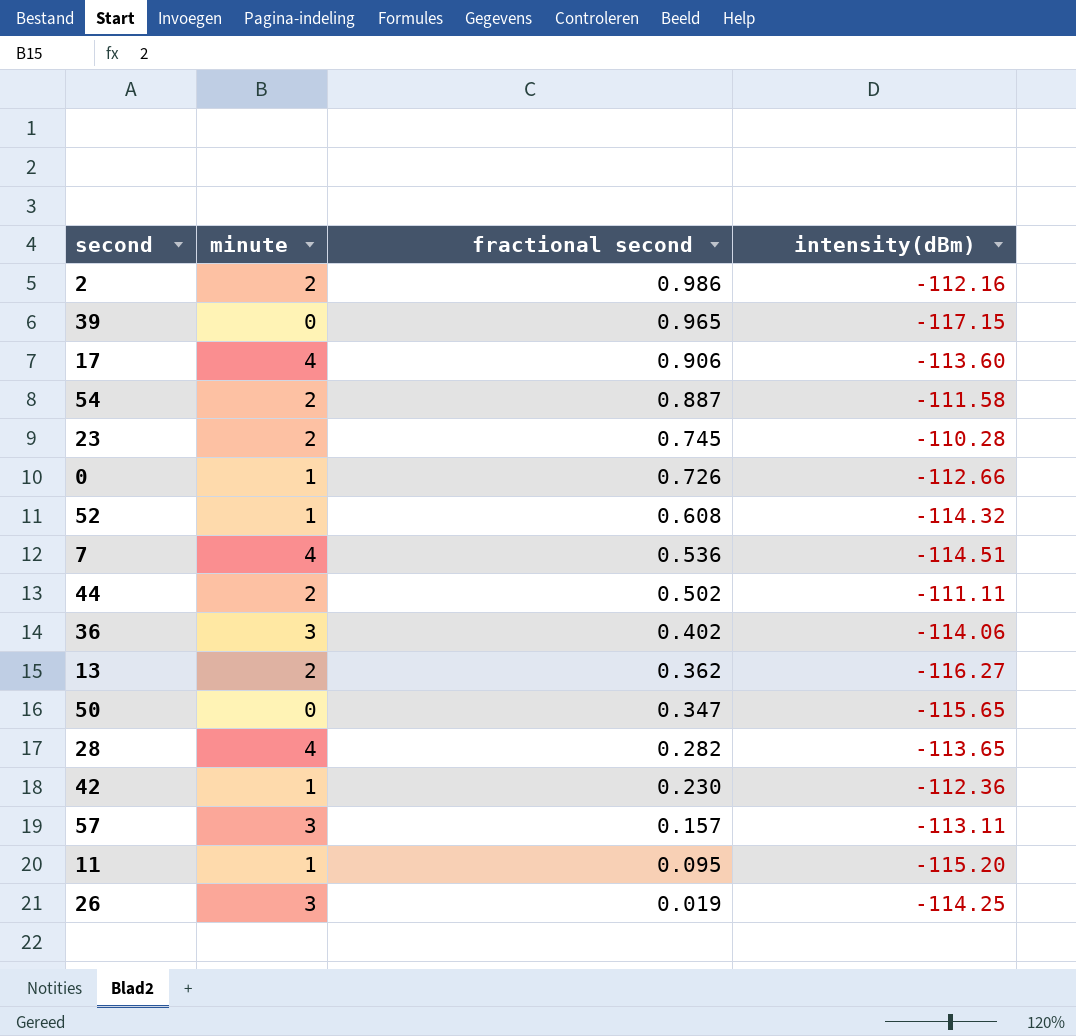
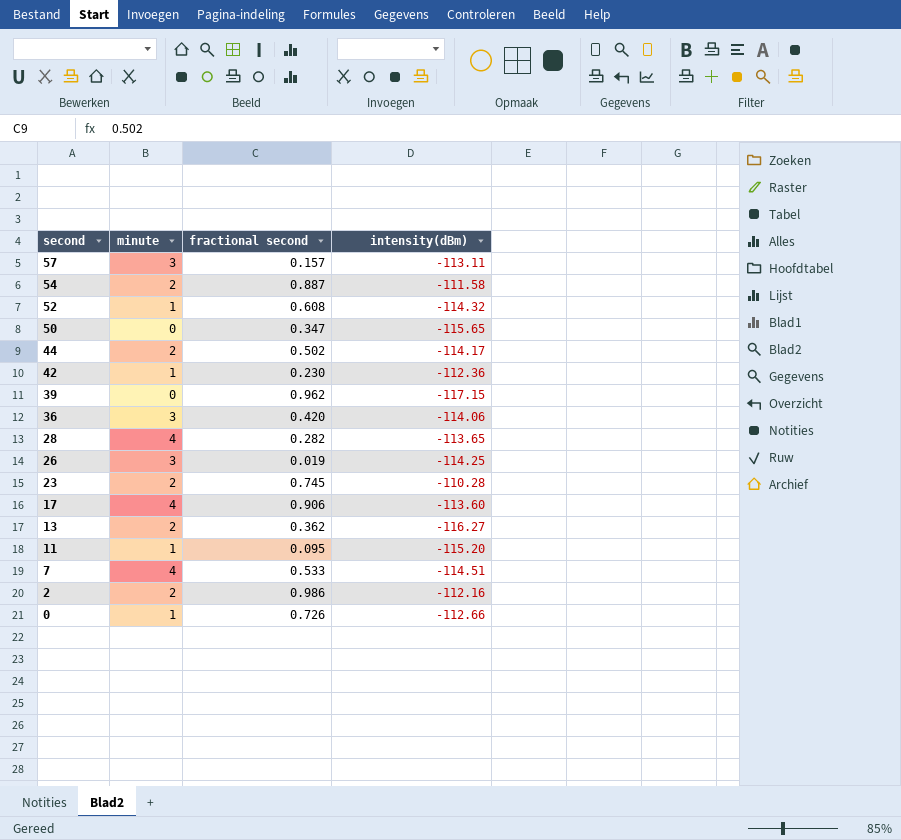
row order: fractional second descending -> second descending
44 | intensity(dBm): -111.11 -> -114.17
39 | fractional second: 0.965 -> 0.962
36 | fractional second: 0.402 -> 0.420
7 | fractional second: 0.536 -> 0.533

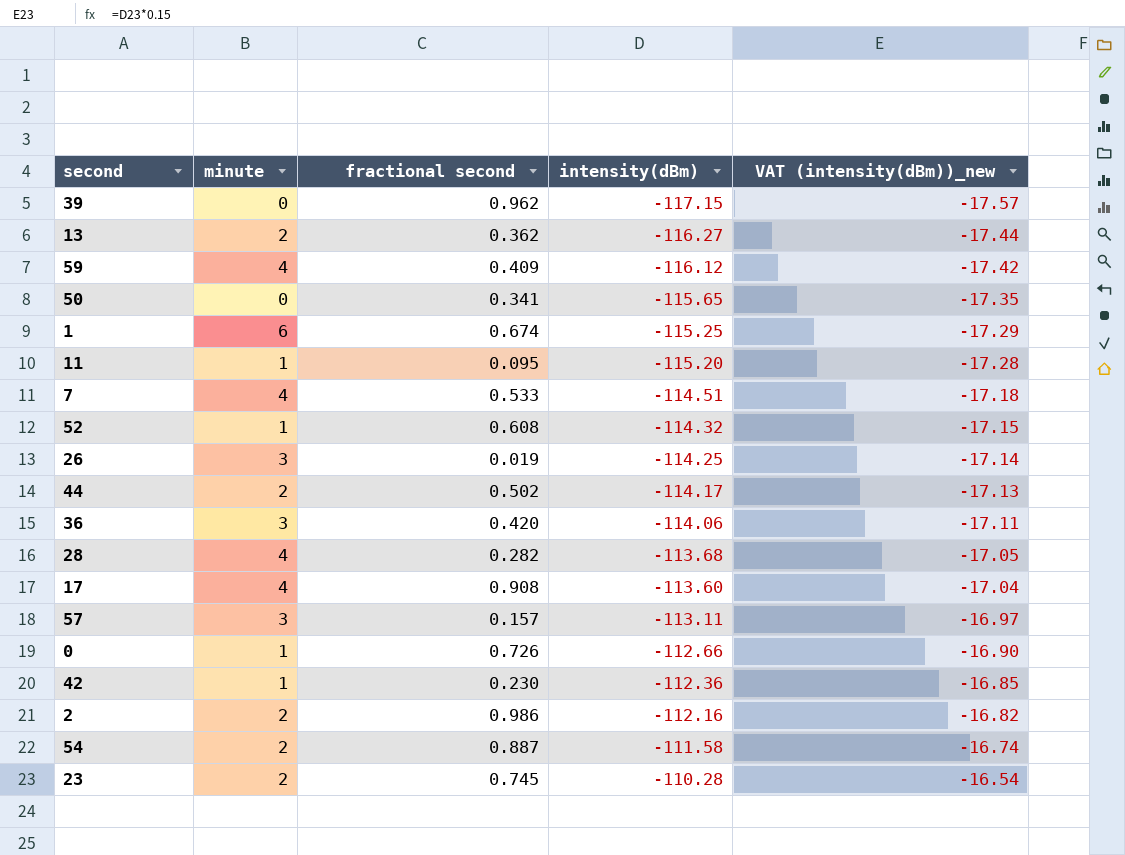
row order: second descending -> intensity(dBm) ascending
column VAT (intensity(dBm))_new | formula: none -> [intensity(dBm)] * 0.15
row 59: none -> 4 | 0.409 | -116.12 | -17.42
50 | fractional second: 0.347 -> 0.341
row 1: none -> 6 | 0.674 | -115.25 | -17.29
28 | intensity(dBm): -113.65 -> -113.68
17 | fractional second: 0.906 -> 0.908

